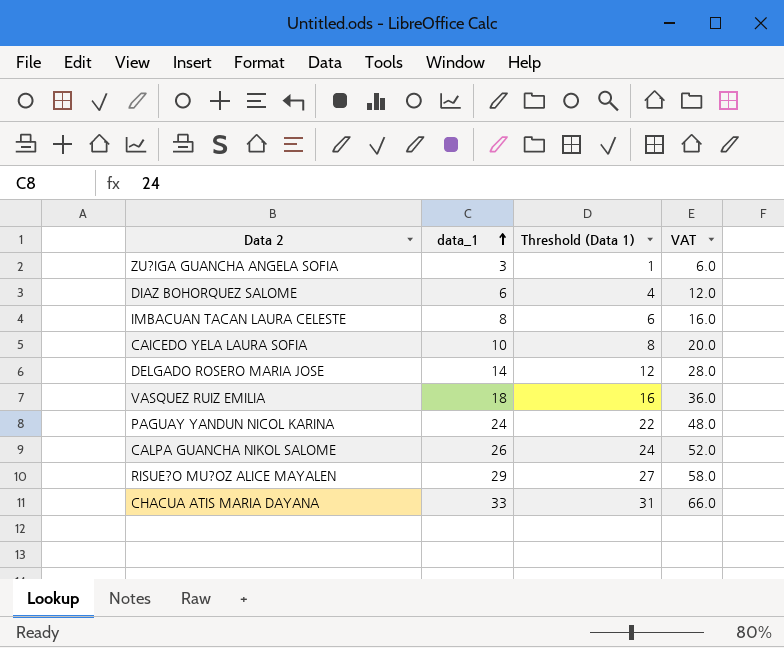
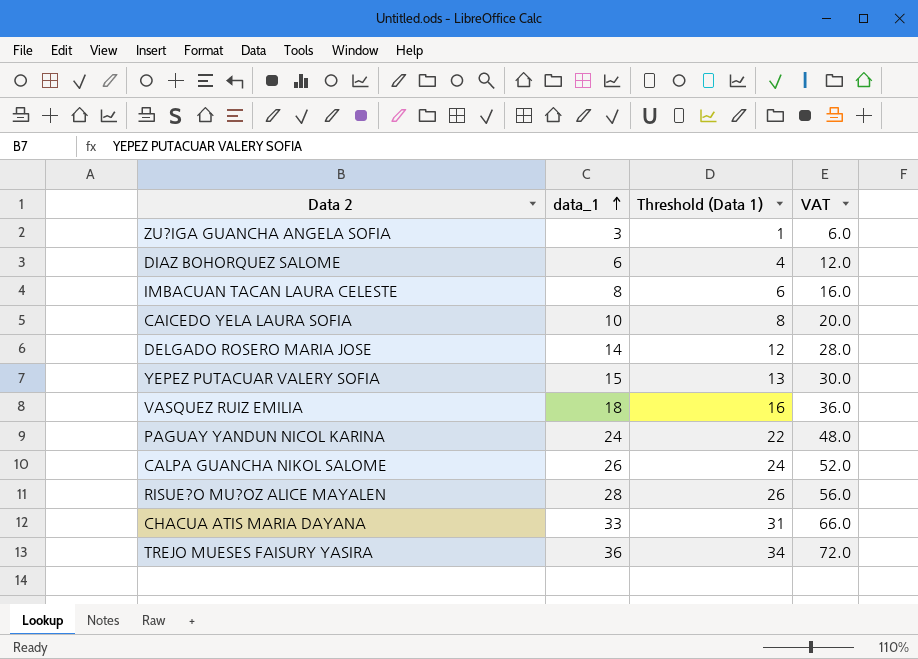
row YEPEZ PUTACUAR VALERY SOFIA: none -> 15 | 13 | 30.0
RISUE?O MU?OZ ALICE MAYALEN | data_1: 29 -> 28
RISUE?O MU?OZ ALICE MAYALEN | Threshold (Data 1): 27 -> 26
RISUE?O MU?OZ ALICE MAYALEN | VAT: 58.0 -> 56.0
row TREJO MUESES FAISURY YASIRA: none -> 36 | 34 | 72.0

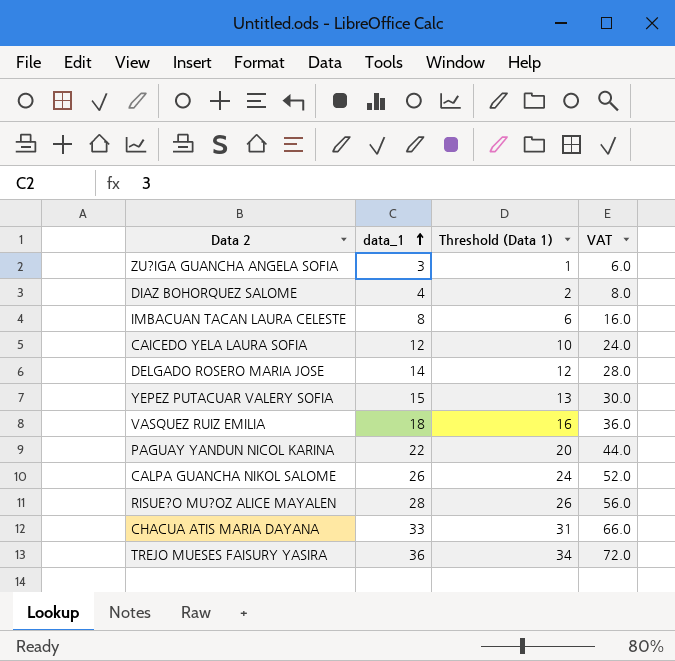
DIAZ BOHORQUEZ SALOME | data_1: 6 -> 4
DIAZ BOHORQUEZ SALOME | Threshold (Data 1): 4 -> 2
DIAZ BOHORQUEZ SALOME | VAT: 12.0 -> 8.0
CAICEDO YELA LAURA SOFIA | data_1: 10 -> 12
CAICEDO YELA LAURA SOFIA | Threshold (Data 1): 8 -> 10
CAICEDO YELA LAURA SOFIA | VAT: 20.0 -> 24.0
PAGUAY YANDUN NICOL KARINA | data_1: 24 -> 22
PAGUAY YANDUN NICOL KARINA | Threshold (Data 1): 22 -> 20
PAGUAY YANDUN NICOL KARINA | VAT: 48.0 -> 44.0

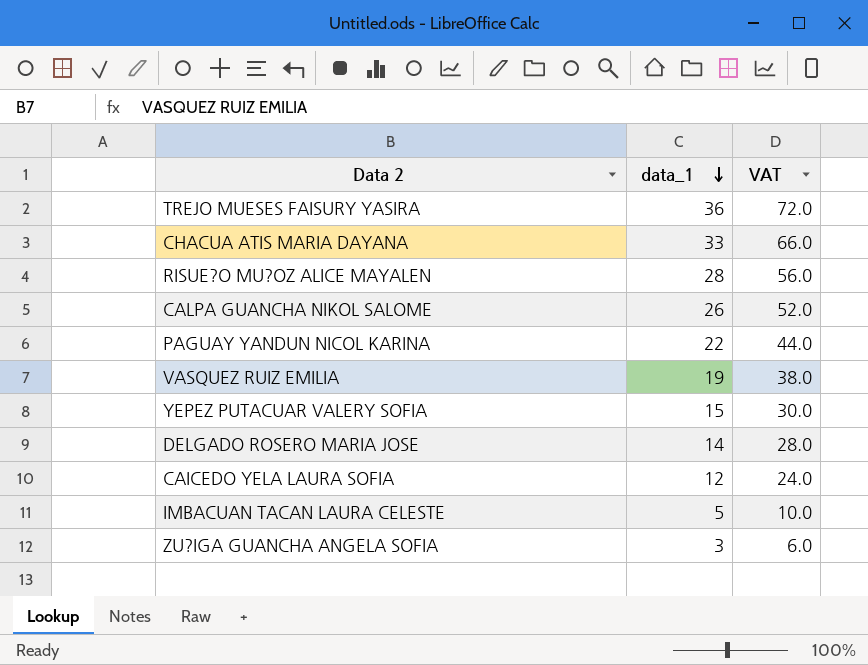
row order: data_1 ascending -> data_1 descending
column Threshold (Data 1) | formula: [data_1] - 2 -> none
row DIAZ BOHORQUEZ SALOME: 4 | 2 | 8.0 -> none
VASQUEZ RUIZ EMILIA | data_1: 18 -> 19
VASQUEZ RUIZ EMILIA | VAT: 36.0 -> 38.0
IMBACUAN TACAN LAURA CELESTE | data_1: 8 -> 5
IMBACUAN TACAN LAURA CELESTE | VAT: 16.0 -> 10.0

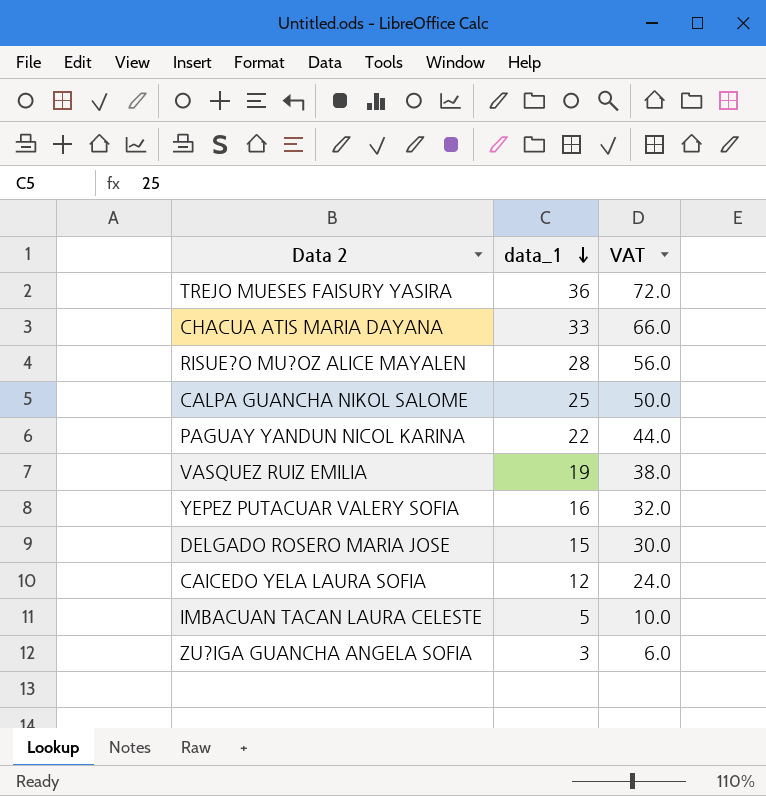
CALPA GUANCHA NIKOL SALOME | data_1: 26 -> 25
CALPA GUANCHA NIKOL SALOME | VAT: 52.0 -> 50.0
YEPEZ PUTACUAR VALERY SOFIA | data_1: 15 -> 16
YEPEZ PUTACUAR VALERY SOFIA | VAT: 30.0 -> 32.0
DELGADO ROSERO MARIA JOSE | data_1: 14 -> 15
DELGADO ROSERO MARIA JOSE | VAT: 28.0 -> 30.0

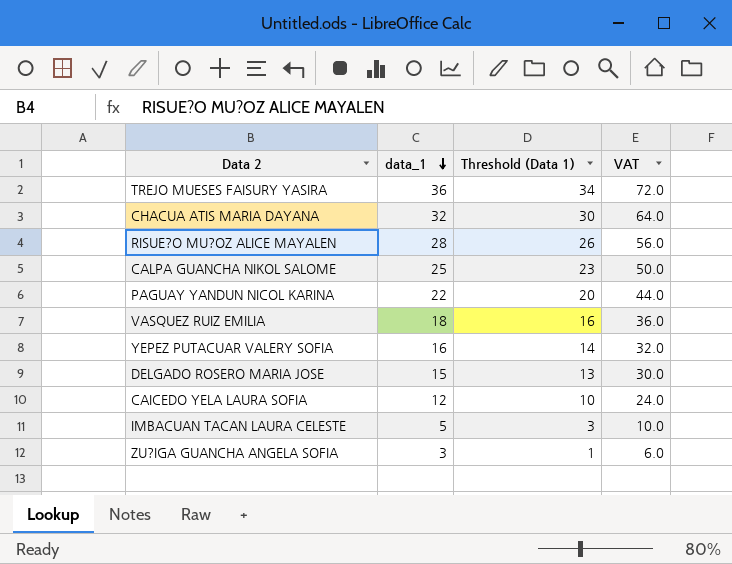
column Threshold (Data 1) | formula: none -> [data_1] - 2
CHACUA ATIS MARIA DAYANA | data_1: 33 -> 32
CHACUA ATIS MARIA DAYANA | VAT: 66.0 -> 64.0
VASQUEZ RUIZ EMILIA | data_1: 19 -> 18
VASQUEZ RUIZ EMILIA | VAT: 38.0 -> 36.0

